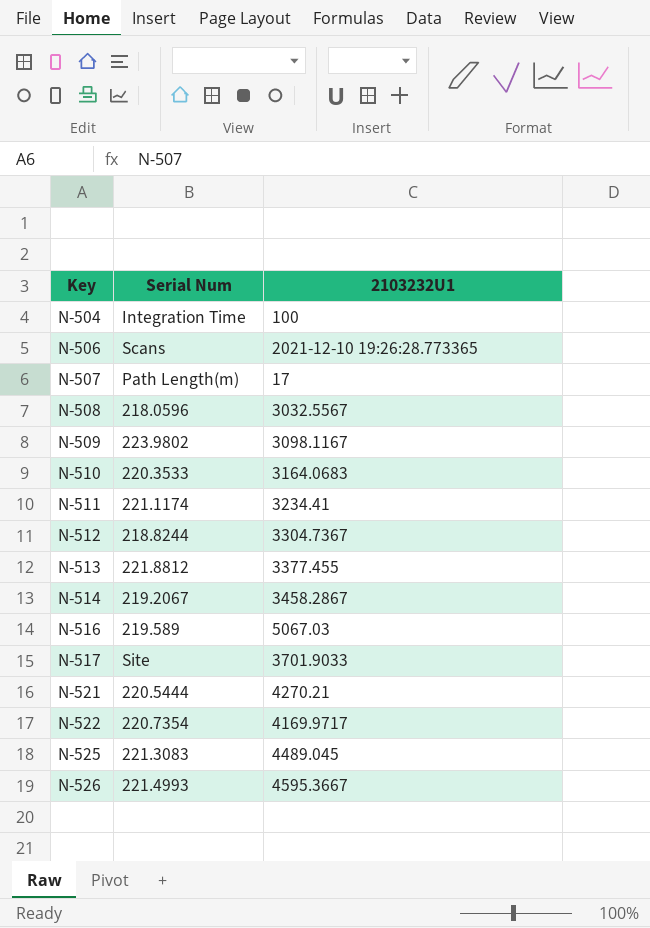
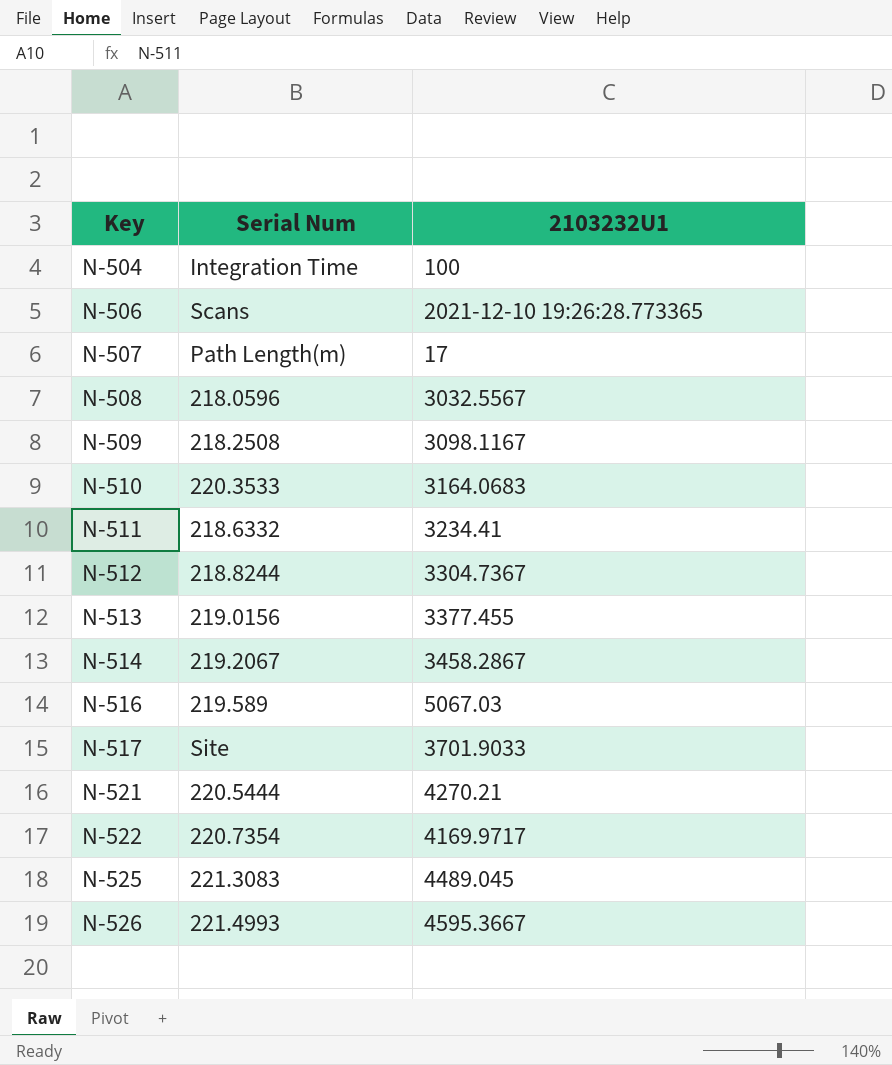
N-509 | Serial Num: 223.9802 -> 218.2508
N-511 | Serial Num: 221.1174 -> 218.6332
N-513 | Serial Num: 221.8812 -> 219.0156

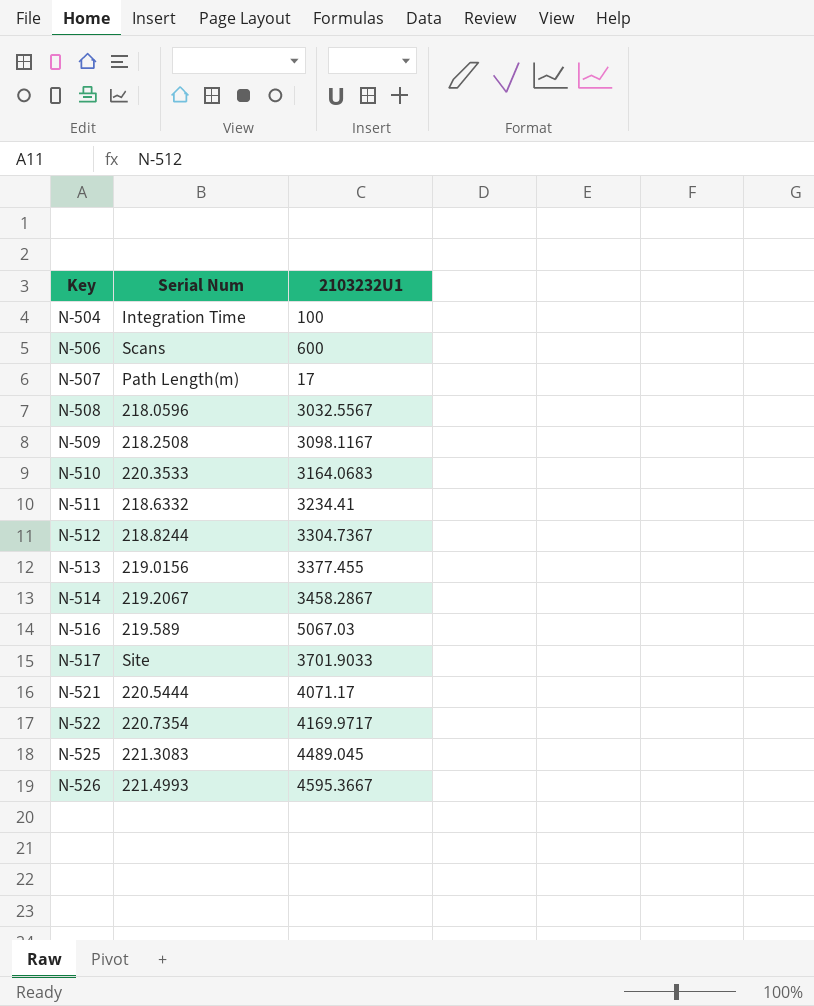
N-506 | 2103232U1: 2021-12-10 19:26:28.773365 -> 600
N-521 | 2103232U1: 4270.21 -> 4071.17

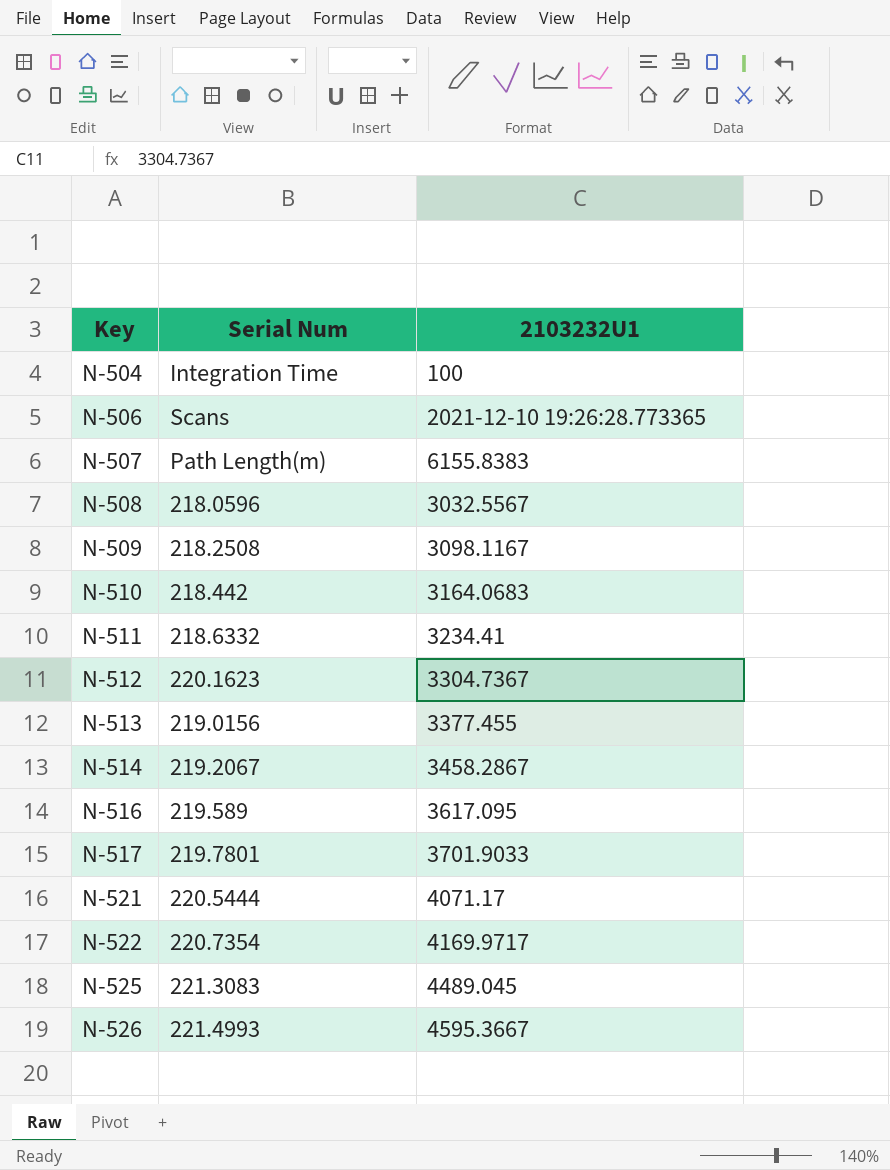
N-506 | 2103232U1: 600 -> 2021-12-10 19:26:28.773365
N-507 | 2103232U1: 17 -> 6155.8383
N-510 | Serial Num: 220.3533 -> 218.442
N-512 | Serial Num: 218.8244 -> 220.1623
N-516 | 2103232U1: 5067.03 -> 3617.095
N-517 | Serial Num: Site -> 219.7801

